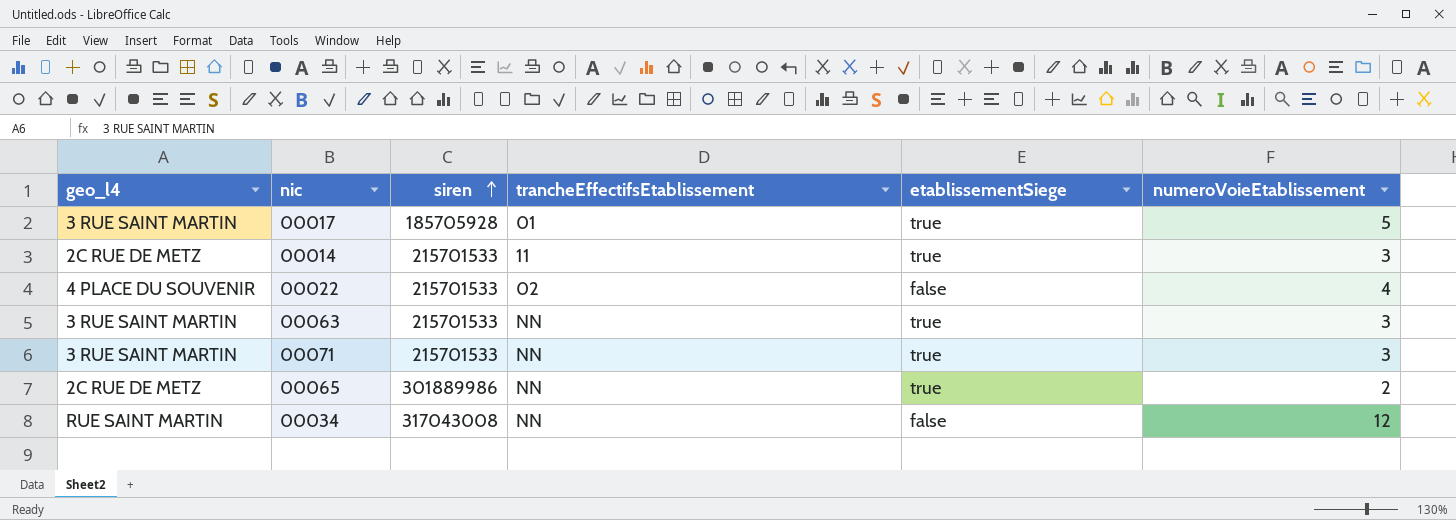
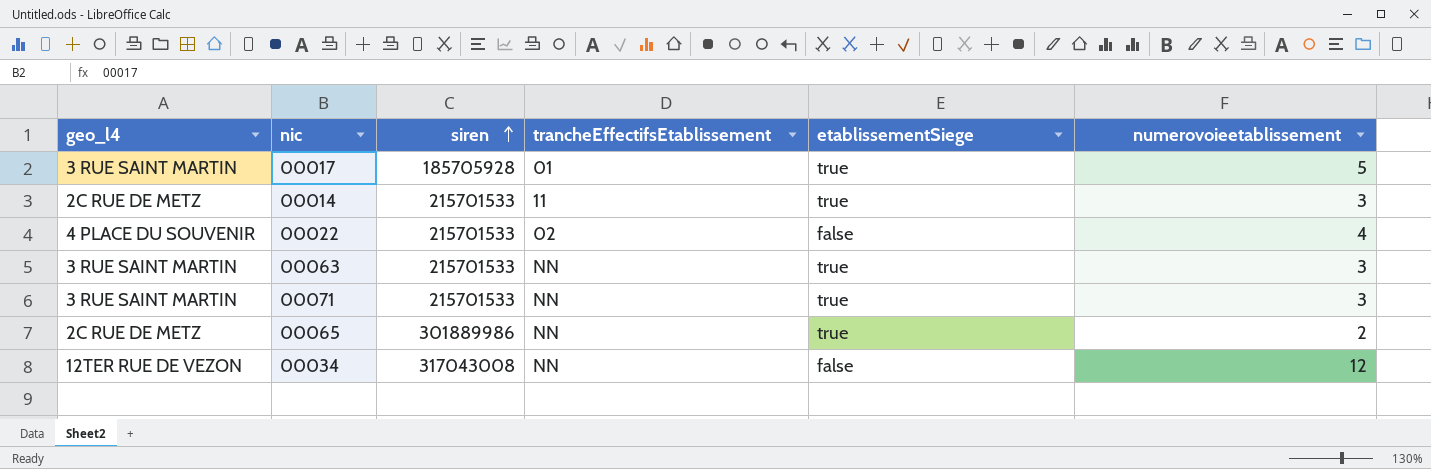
column name: numeroVoieEtablissement -> numerovoieetablissement
00034 | geo_l4: RUE SAINT MARTIN -> 12TER RUE DE VEZON

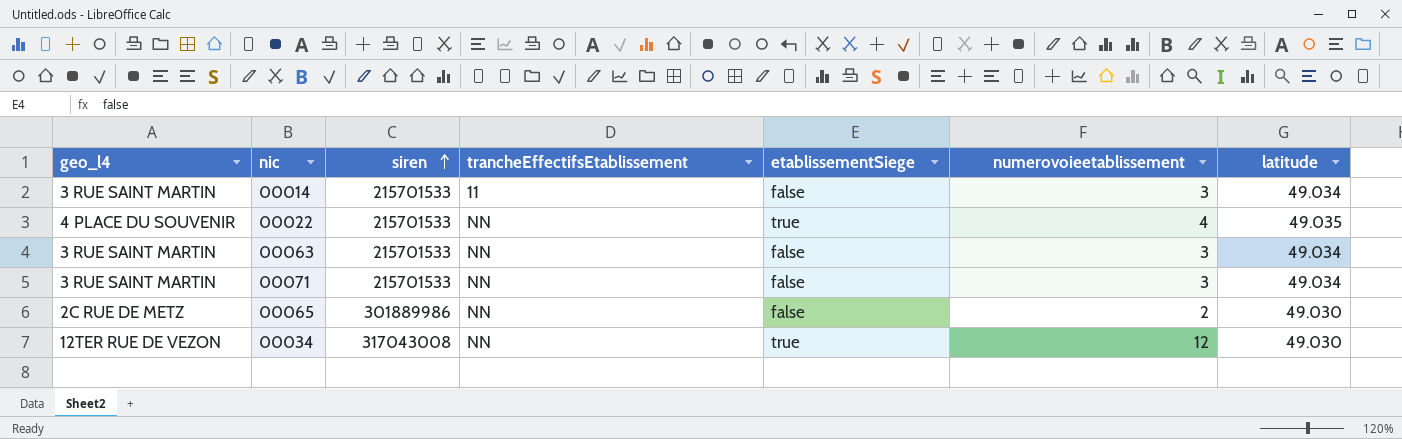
column latitude | position: none -> 7
row 00017: 3 RUE SAINT MARTIN | 185705928 | 01 | true | 5 -> none
00014 | geo_l4: 2C RUE DE METZ -> 3 RUE SAINT MARTIN
00014 | etablissementSiege: true -> false
00022 | trancheEffectifsEtablissement: 02 -> NN
00022 | etablissementSiege: false -> true
00063 | etablissementSiege: true -> false
00071 | etablissementSiege: true -> false
00065 | etablissementSiege: true -> false
00034 | etablissementSiege: false -> true

